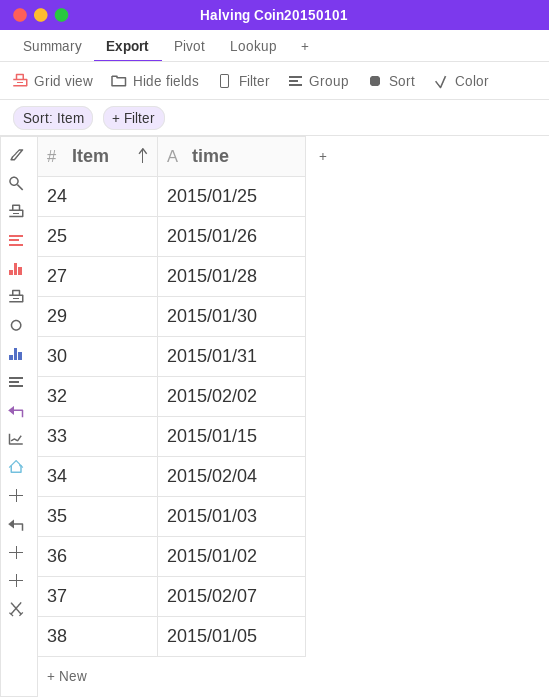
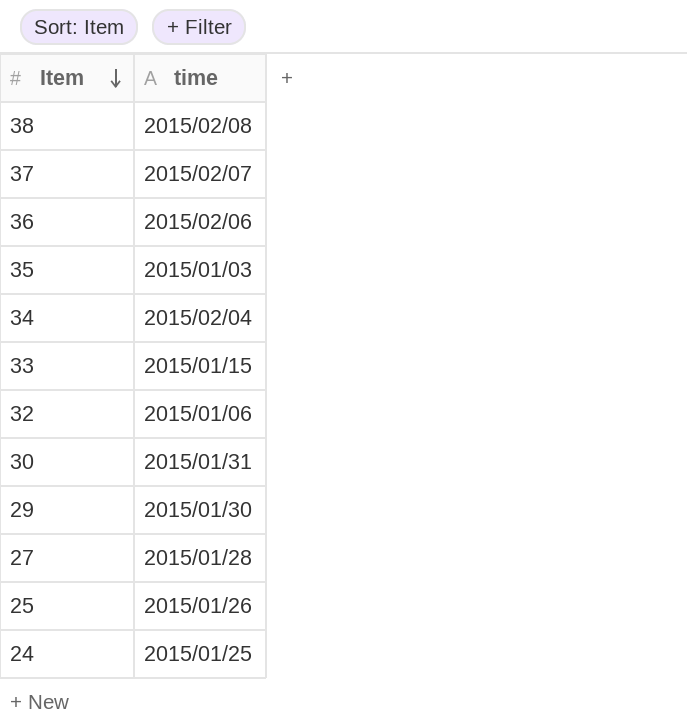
row order: Item ascending -> Item descending
38 | time: 2015/01/05 -> 2015/02/08
36 | time: 2015/01/02 -> 2015/02/06
32 | time: 2015/02/02 -> 2015/01/06

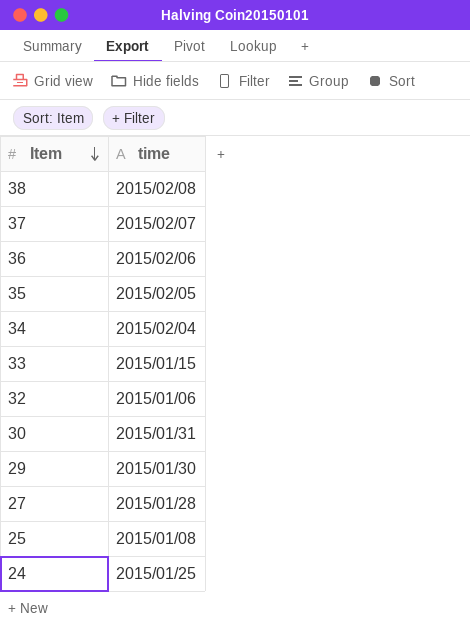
35 | time: 2015/01/03 -> 2015/02/05
25 | time: 2015/01/26 -> 2015/01/08

